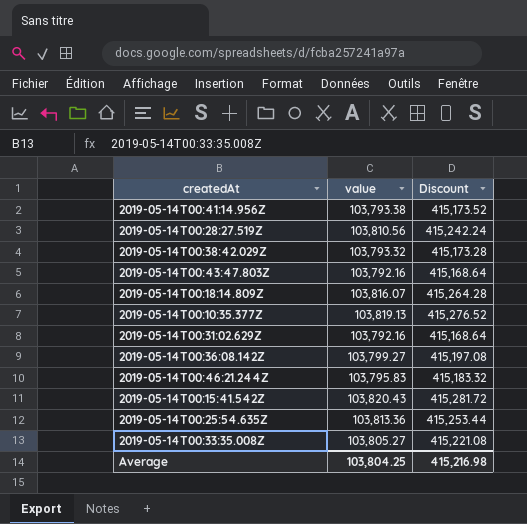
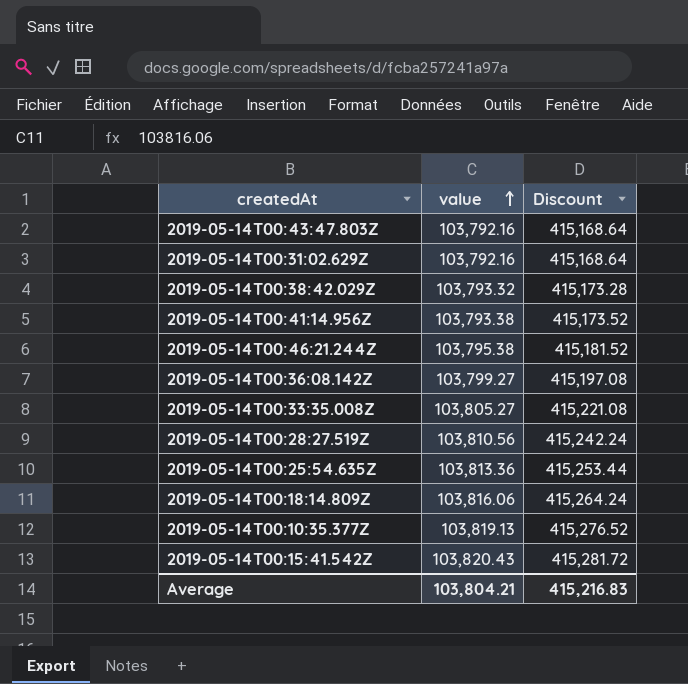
row order: none -> value ascending
2019-05-14T00:46:21.244Z | value: 103,795.83 -> 103,795.38
2019-05-14T00:46:21.244Z | Discount: 415,183.32 -> 415,181.52
2019-05-14T00:18:14.809Z | value: 103,816.07 -> 103,816.06
2019-05-14T00:18:14.809Z | Discount: 415,264.28 -> 415,264.24
Average | value: 103,804.25 -> 103,804.21
Average | Discount: 415,216.98 -> 415,216.83

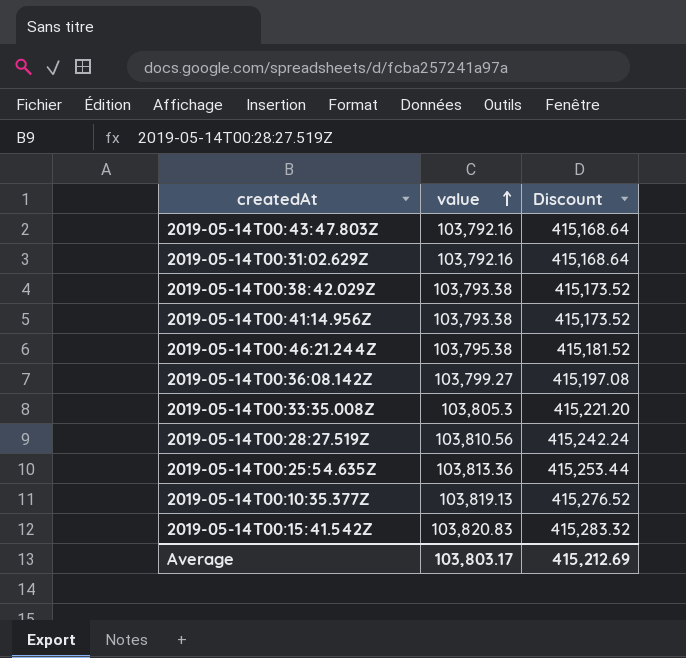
row 2019-05-14T00:18:14.809Z: 103,816.06 | 415,264.24 -> none
2019-05-14T00:38:42.029Z | value: 103,793.32 -> 103,793.38
2019-05-14T00:38:42.029Z | Discount: 415,173.28 -> 415,173.52
2019-05-14T00:33:35.008Z | value: 103,805.27 -> 103,805.3
2019-05-14T00:33:35.008Z | Discount: 415,221.08 -> 415,221.20
2019-05-14T00:15:41.542Z | value: 103,820.43 -> 103,820.83
2019-05-14T00:15:41.542Z | Discount: 415,281.72 -> 415,283.32
Average | value: 103,804.21 -> 103,803.17
Average | Discount: 415,216.83 -> 415,212.69

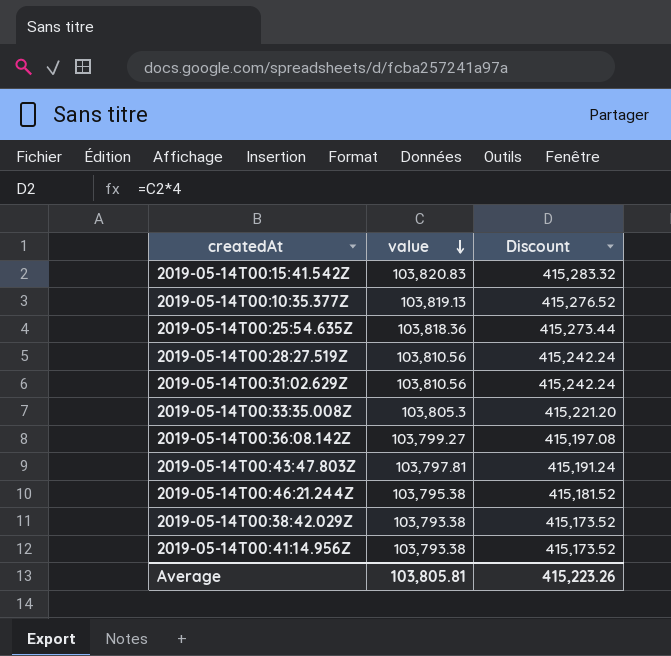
row order: value ascending -> value descending
2019-05-14T00:25:54.635Z | value: 103,813.36 -> 103,818.36
2019-05-14T00:25:54.635Z | Discount: 415,253.44 -> 415,273.44
2019-05-14T00:31:02.629Z | value: 103,792.16 -> 103,810.56
2019-05-14T00:31:02.629Z | Discount: 415,168.64 -> 415,242.24
2019-05-14T00:43:47.803Z | value: 103,792.16 -> 103,797.81
2019-05-14T00:43:47.803Z | Discount: 415,168.64 -> 415,191.24
Average | value: 103,803.17 -> 103,805.81
Average | Discount: 415,212.69 -> 415,223.26

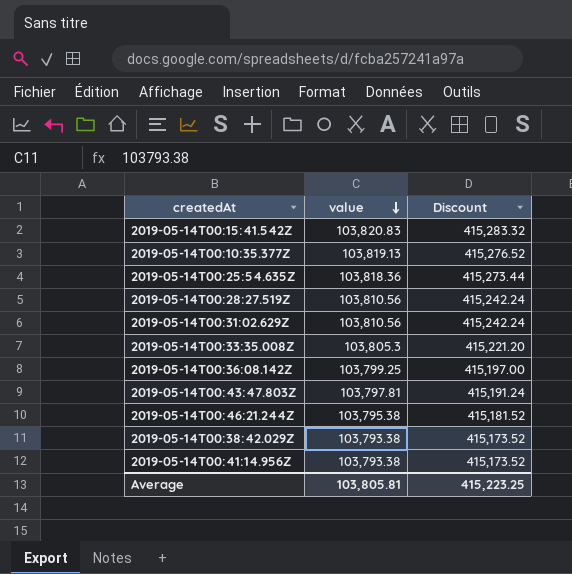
2019-05-14T00:36:08.142Z | value: 103,799.27 -> 103,799.25
2019-05-14T00:36:08.142Z | Discount: 415,197.08 -> 415,197.00
Average | Discount: 415,223.26 -> 415,223.25

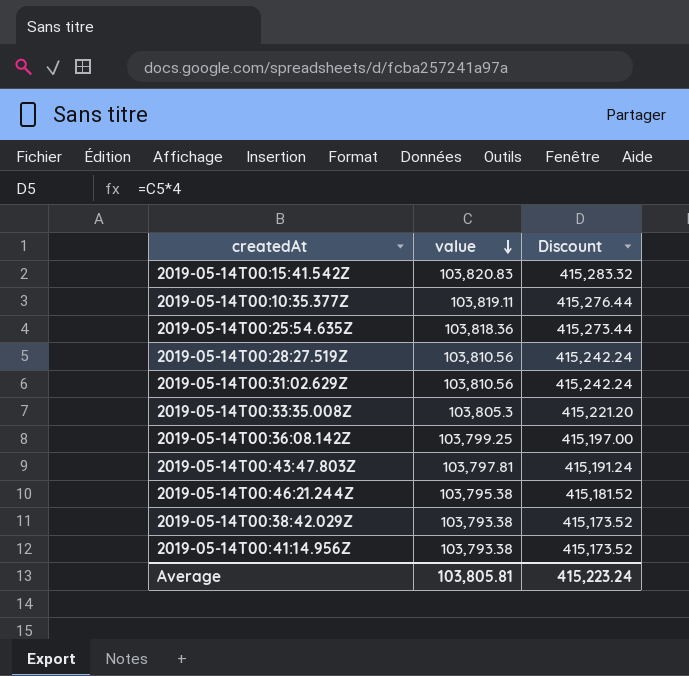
2019-05-14T00:10:35.377Z | value: 103,819.13 -> 103,819.11
2019-05-14T00:10:35.377Z | Discount: 415,276.52 -> 415,276.44
Average | Discount: 415,223.25 -> 415,223.24

